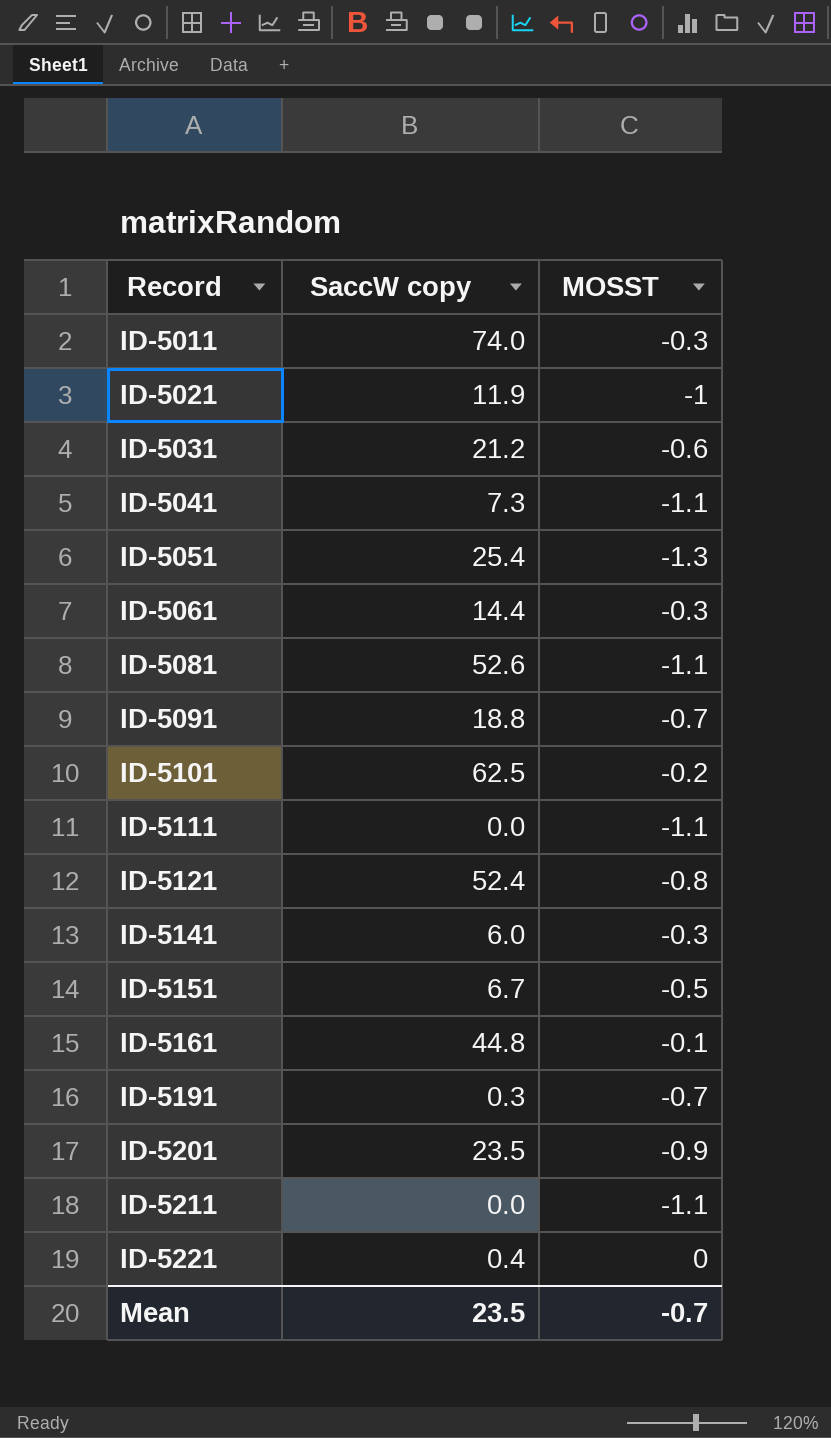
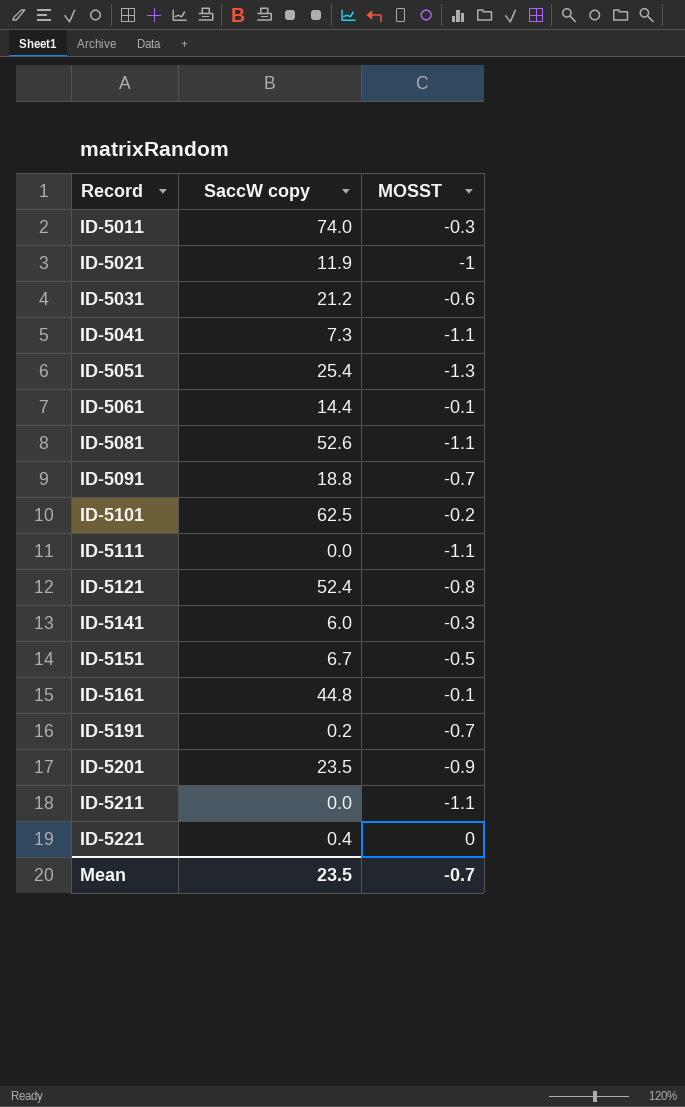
ID-5061 | MOSST: -0.3 -> -0.1
ID-5191 | SaccW copy: 0.3 -> 0.2

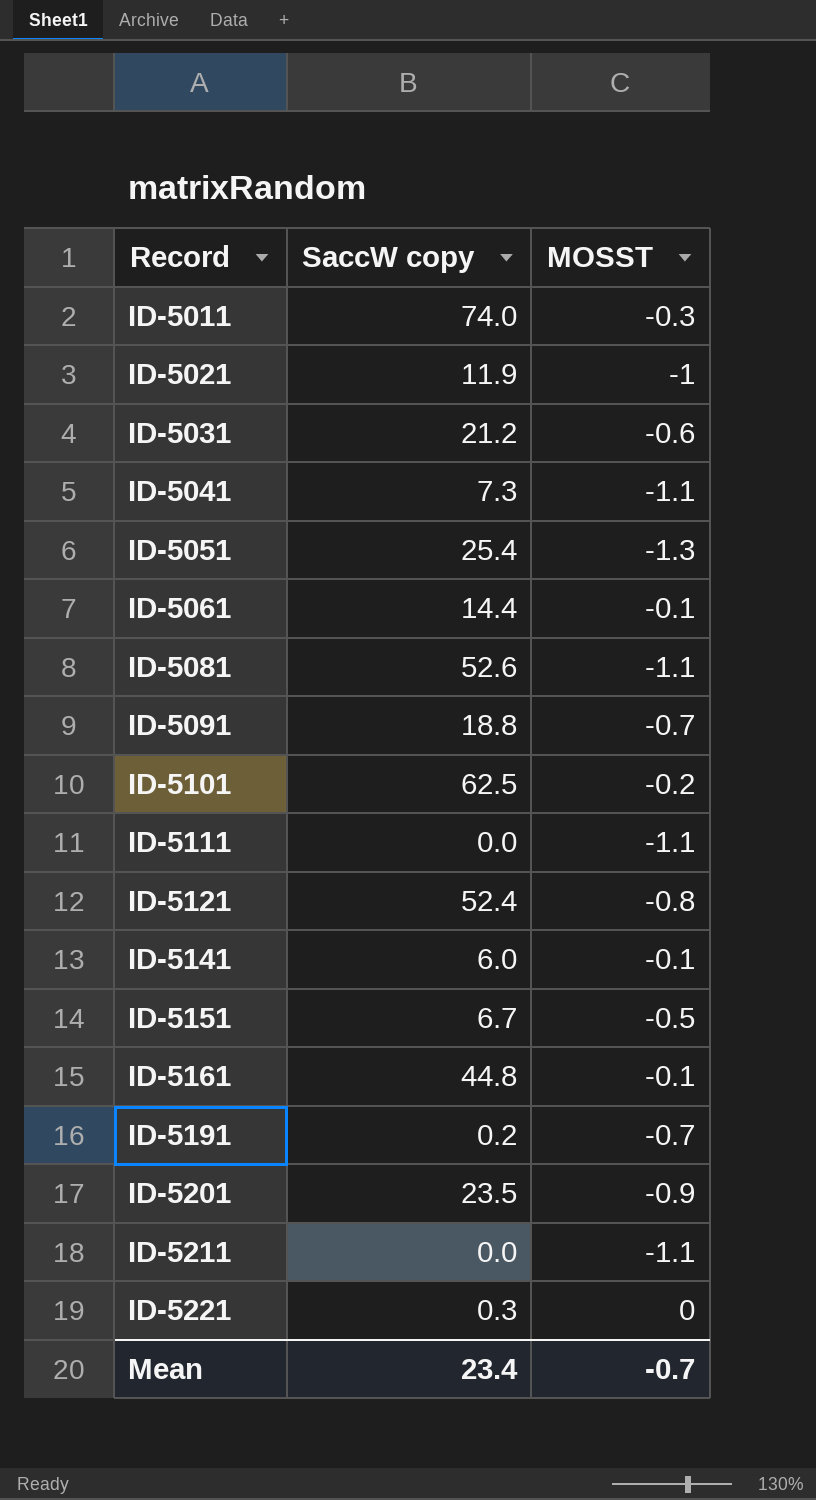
ID-5141 | MOSST: -0.3 -> -0.1
ID-5221 | SaccW copy: 0.4 -> 0.3
Mean | SaccW copy: 23.5 -> 23.4

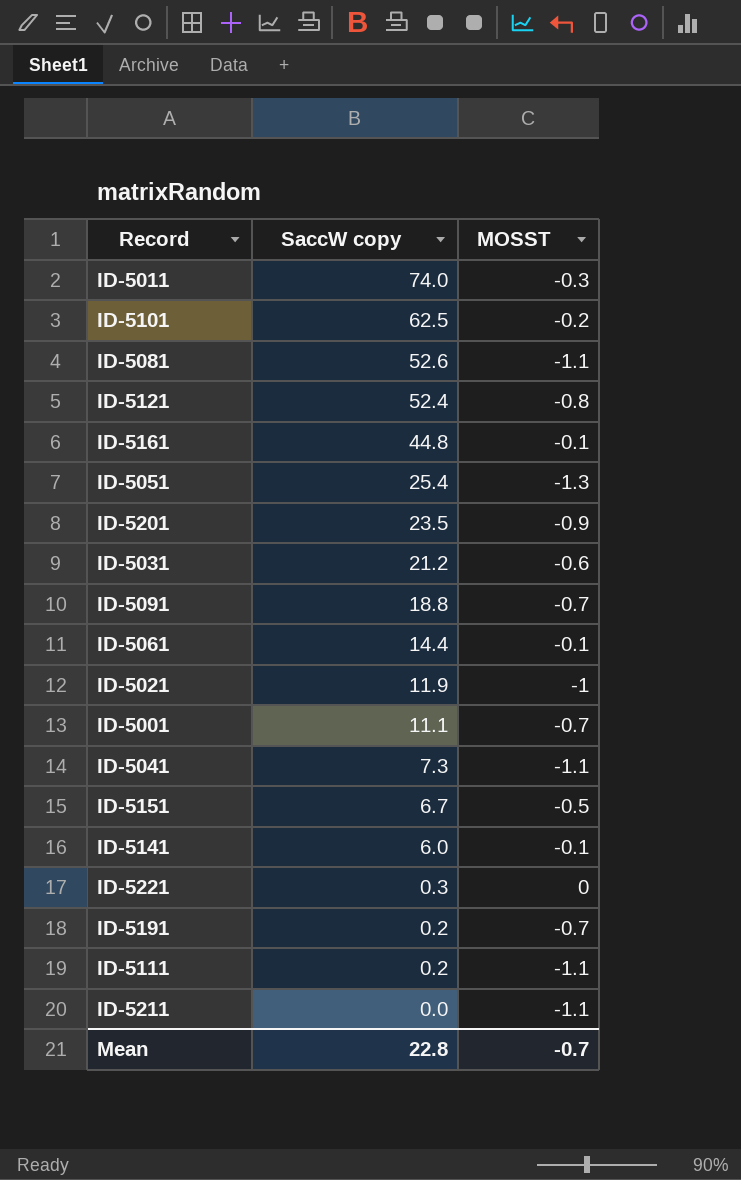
row order: Record ascending -> SaccW copy descending
row ID-5001: none -> 11.1 | -0.7
ID-5111 | SaccW copy: 0.0 -> 0.2
Mean | SaccW copy: 23.4 -> 22.8

